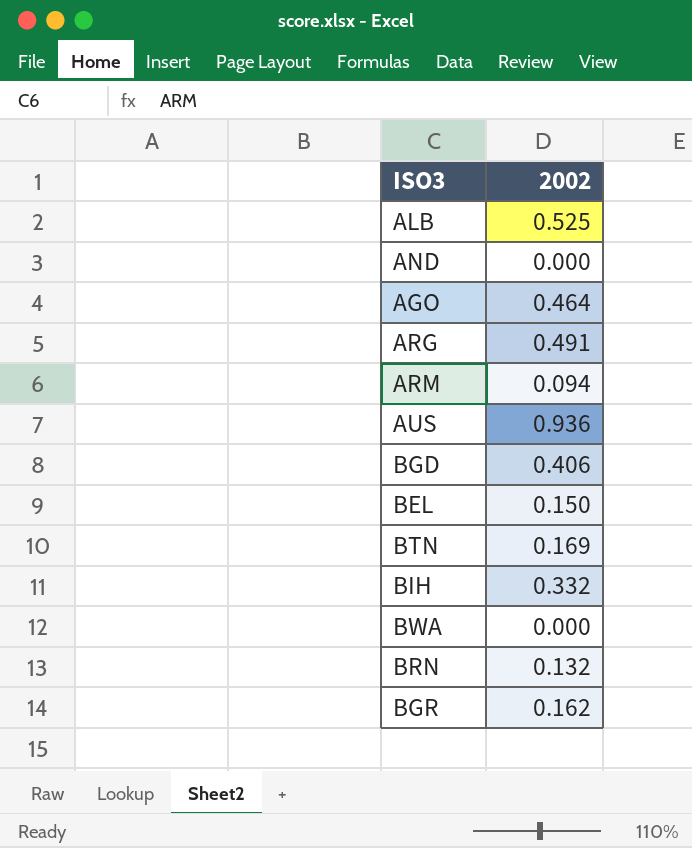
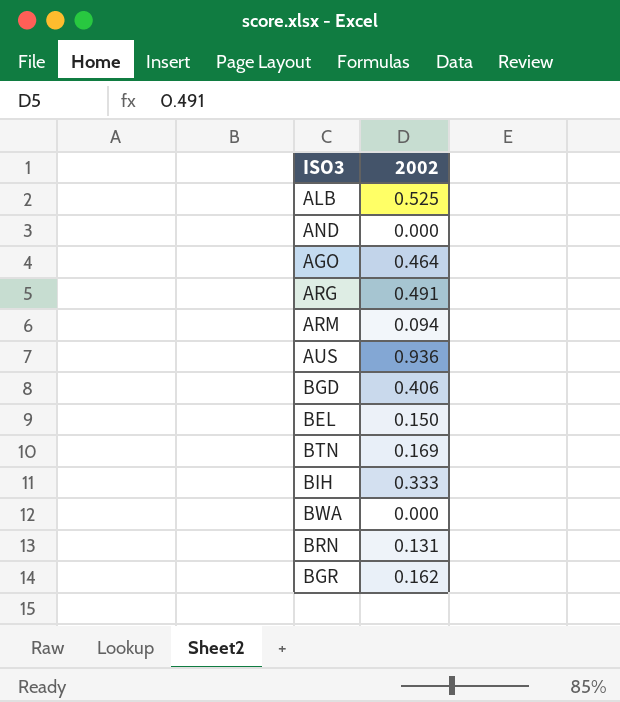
BIH | 2002: 0.332 -> 0.333
BRN | 2002: 0.132 -> 0.131

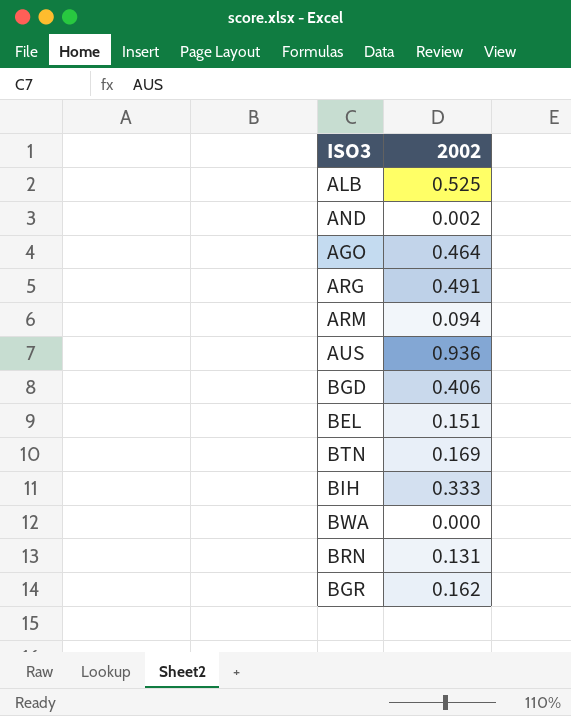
AND | 2002: 0.000 -> 0.002
BEL | 2002: 0.150 -> 0.151

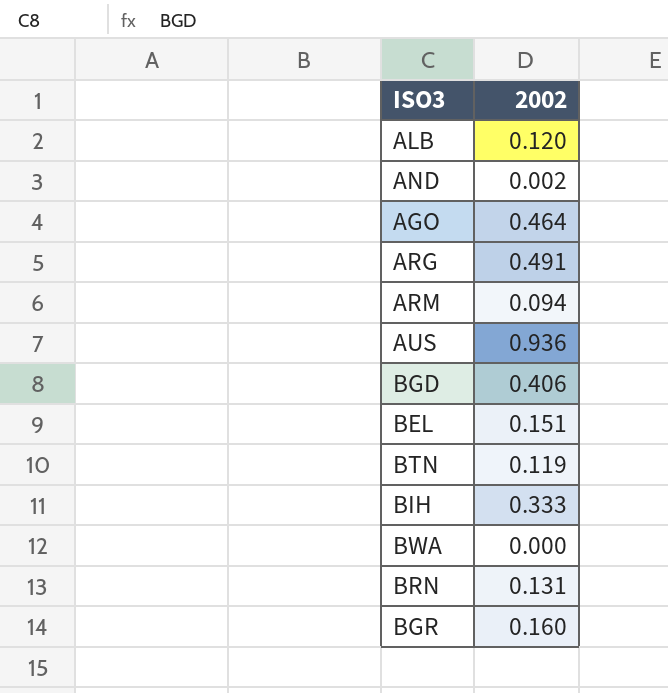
ALB | 2002: 0.525 -> 0.120
BTN | 2002: 0.169 -> 0.119
BGR | 2002: 0.162 -> 0.160

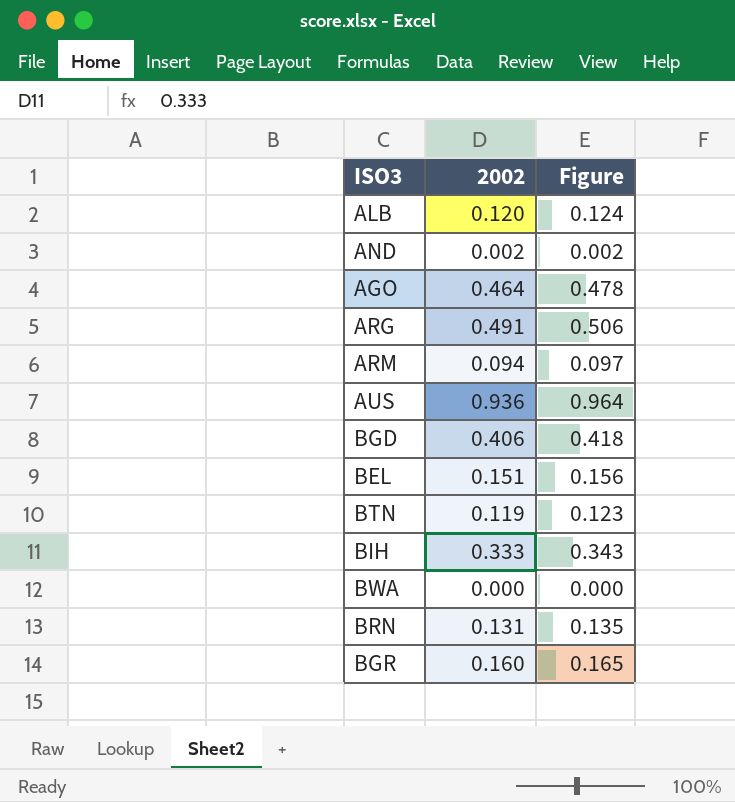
column Figure | formula: none -> [2002] * 1.03

